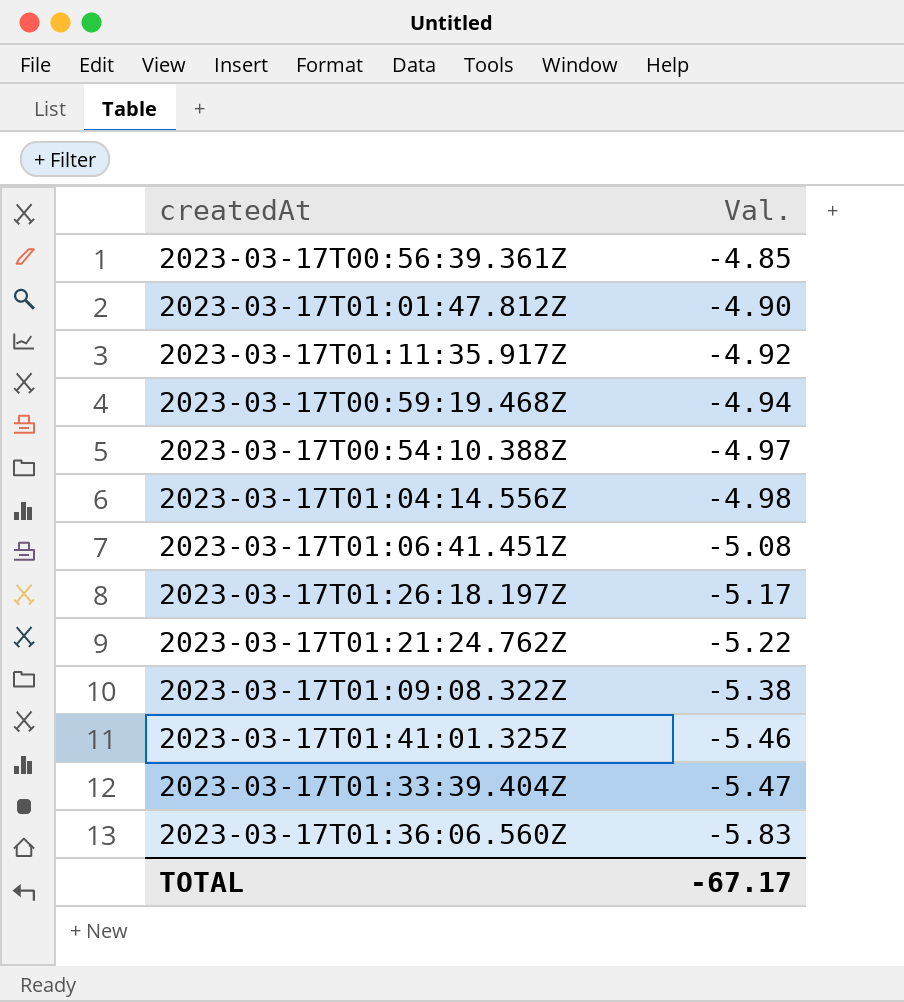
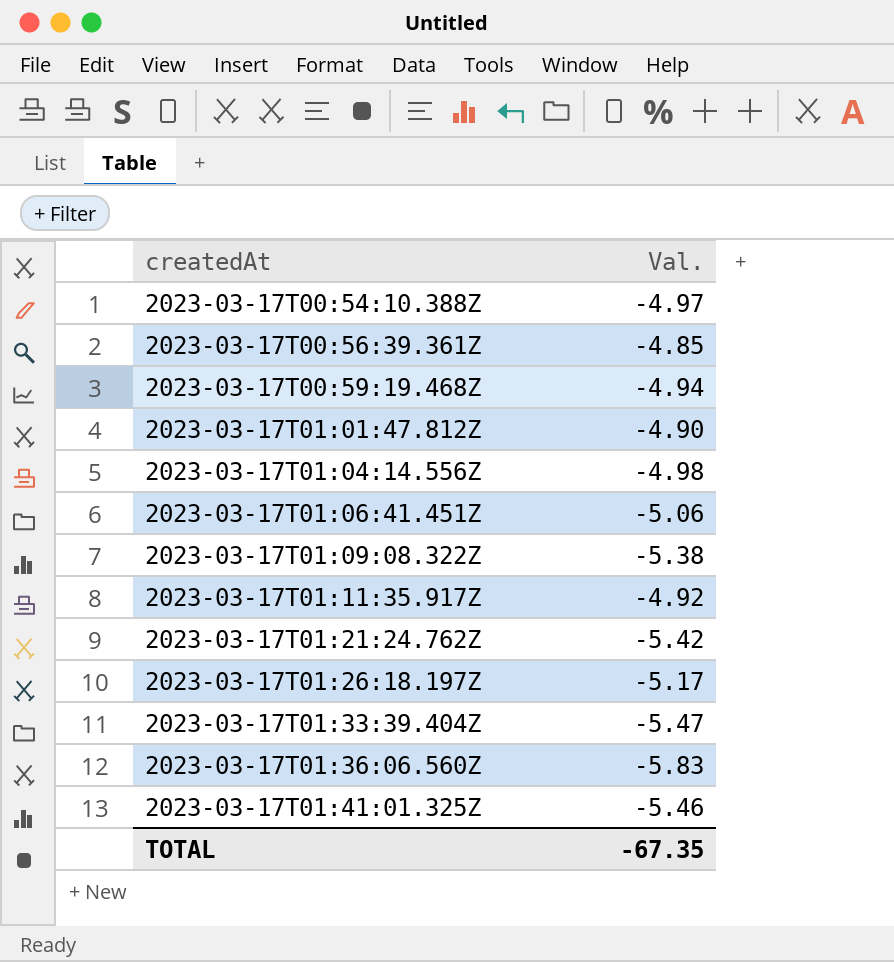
row order: Val. descending -> createdAt ascending
2023-03-17T01:06:41.451Z | Val.: -5.08 -> -5.06
2023-03-17T01:21:24.762Z | Val.: -5.22 -> -5.42
TOTAL | Val.: -67.17 -> -67.35

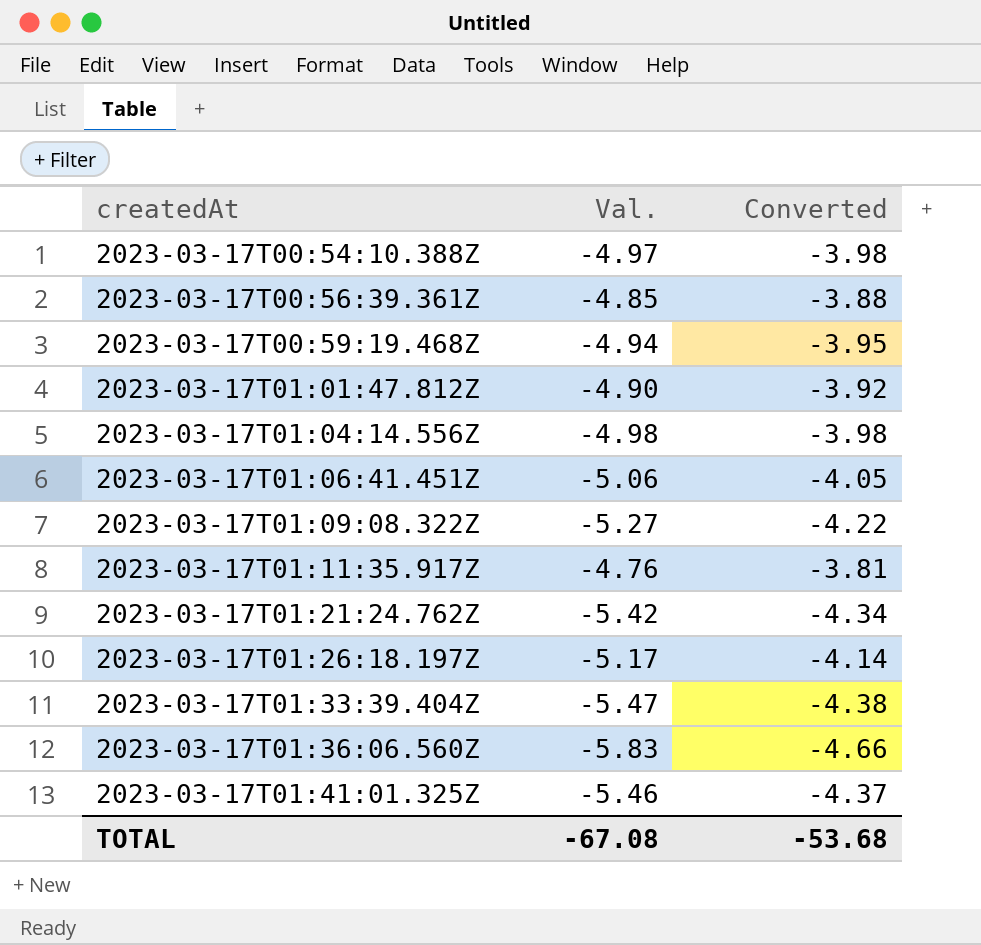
column Converted | formula: none -> [Val.] * 0.8
2023-03-17T01:09:08.322Z | Val.: -5.38 -> -5.27
2023-03-17T01:11:35.917Z | Val.: -4.92 -> -4.76
TOTAL | Val.: -67.35 -> -67.08

